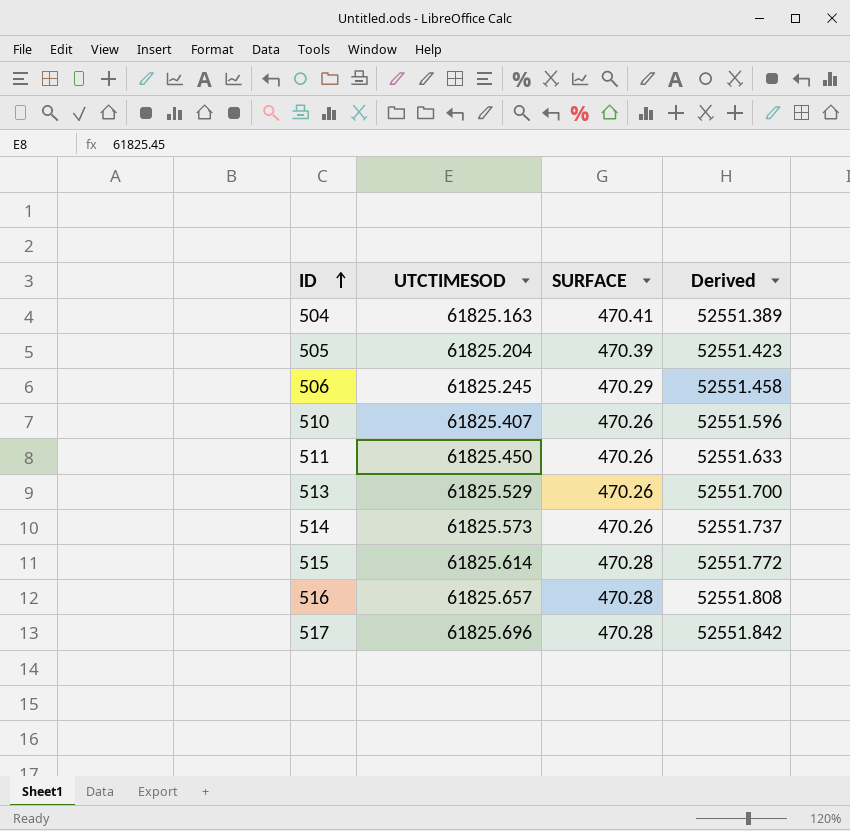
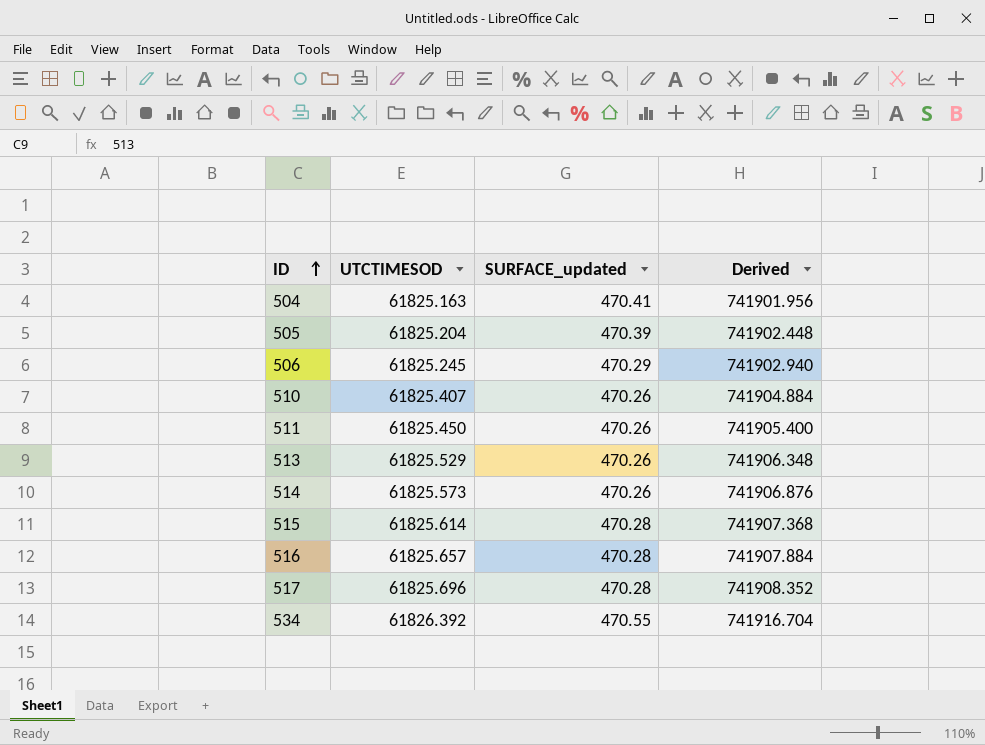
column name: SURFACE -> SURFACE_updated
column Derived | formula: [UTCTIMESOD] * 0.85 -> [UTCTIMESOD] * 12
row 534: none -> 61826.392 | 470.55 | 741916.704

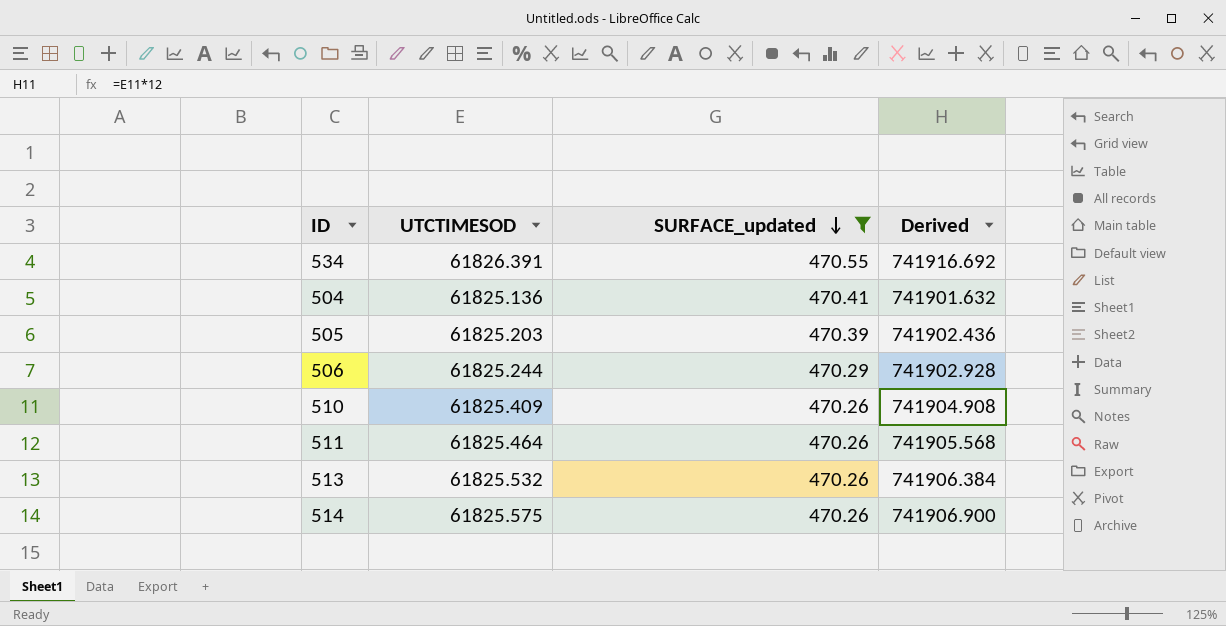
filter: none -> SURFACE_updated != 470.28
row order: ID ascending -> SURFACE_updated descending
534 | UTCTIMESOD: 61826.392 -> 61826.391
534 | Derived: 741916.704 -> 741916.692
504 | UTCTIMESOD: 61825.163 -> 61825.136
504 | Derived: 741901.956 -> 741901.632
505 | UTCTIMESOD: 61825.204 -> 61825.203
505 | Derived: 741902.448 -> 741902.436
506 | UTCTIMESOD: 61825.245 -> 61825.244
506 | Derived: 741902.940 -> 741902.928
510 | UTCTIMESOD: 61825.407 -> 61825.409
510 | Derived: 741904.884 -> 741904.908
511 | UTCTIMESOD: 61825.450 -> 61825.464
511 | Derived: 741905.400 -> 741905.568
513 | UTCTIMESOD: 61825.529 -> 61825.532
513 | Derived: 741906.348 -> 741906.384
514 | UTCTIMESOD: 61825.573 -> 61825.575
514 | Derived: 741906.876 -> 741906.900

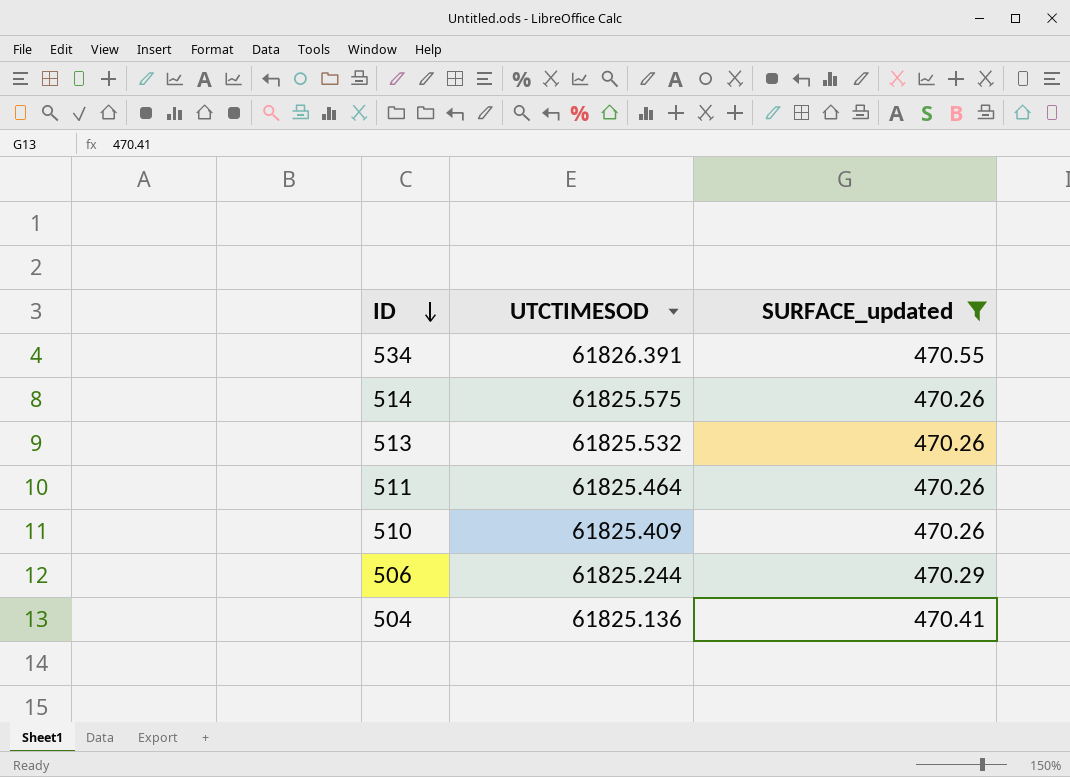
row order: SURFACE_updated descending -> ID descending
column Derived | formula: [UTCTIMESOD] * 12 -> none
row 505: 61825.203 | 470.39 | 741902.436 -> none

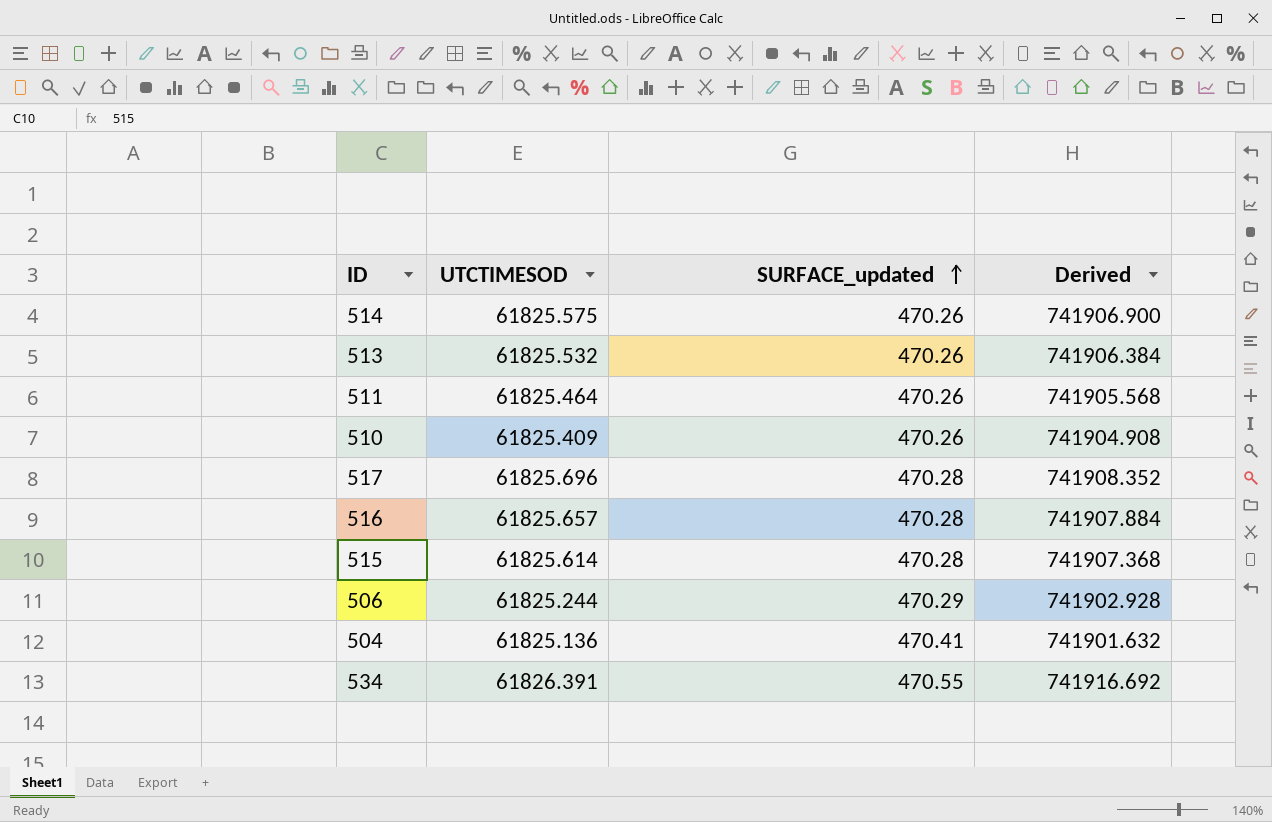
filter: SURFACE_updated != 470.28 -> none
row order: ID descending -> SURFACE_updated ascending
column Derived | formula: none -> [UTCTIMESOD] * 12

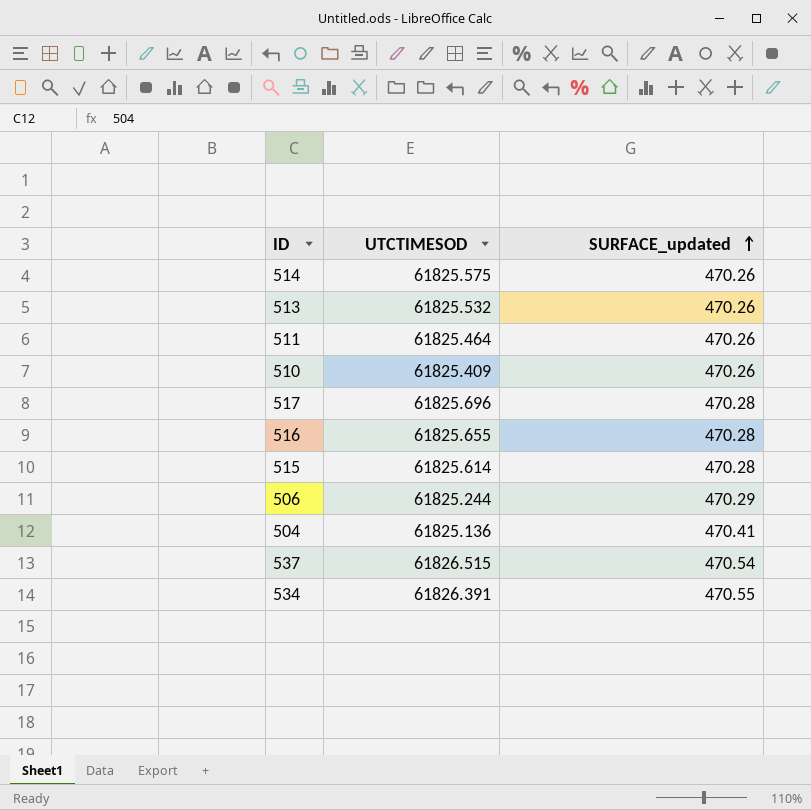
column Derived | formula: [UTCTIMESOD] * 12 -> none
516 | UTCTIMESOD: 61825.657 -> 61825.655
row 537: none -> 61826.515 | 470.54

